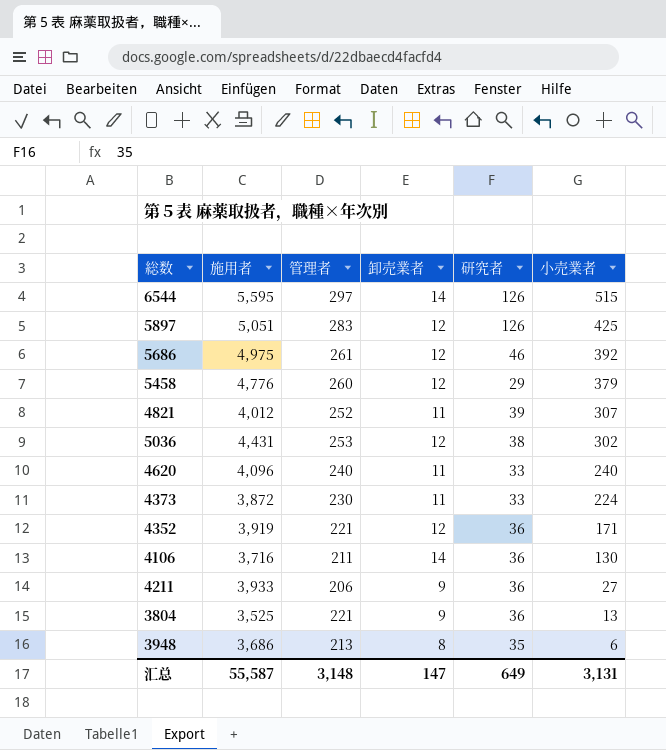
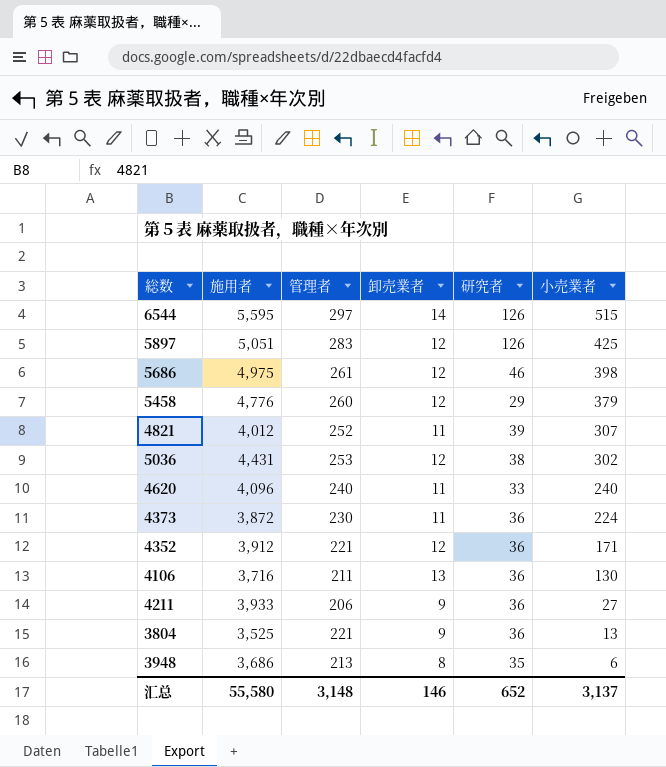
5686 | 小売業者: 392 -> 398
4373 | 研究者: 33 -> 36
4352 | 施用者: 3,919 -> 3,912
4106 | 卸売業者: 14 -> 13
汇总 | 施用者: 55,587 -> 55,580
汇总 | 卸売業者: 147 -> 146
汇总 | 研究者: 649 -> 652
汇总 | 小売業者: 3,131 -> 3,137

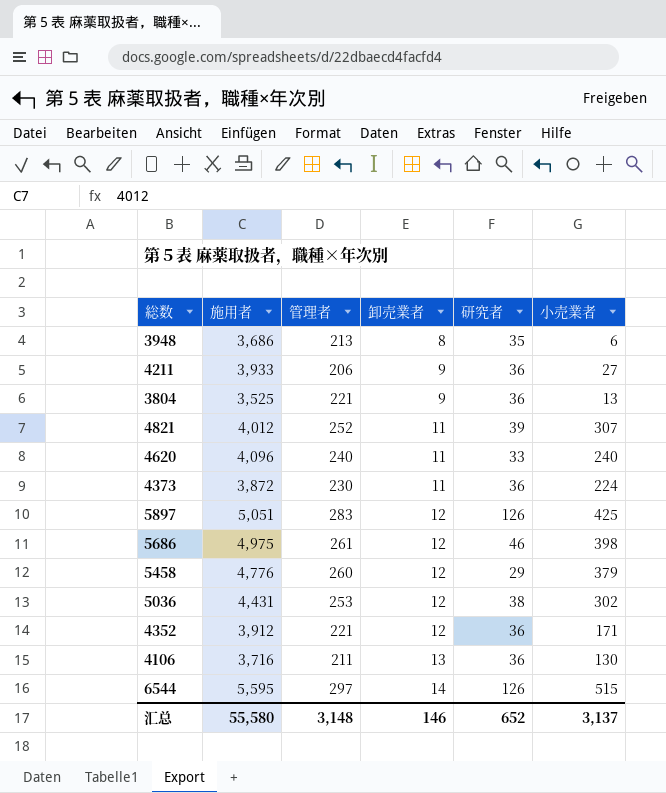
row order: 小売業者 descending -> 卸売業者 ascending

